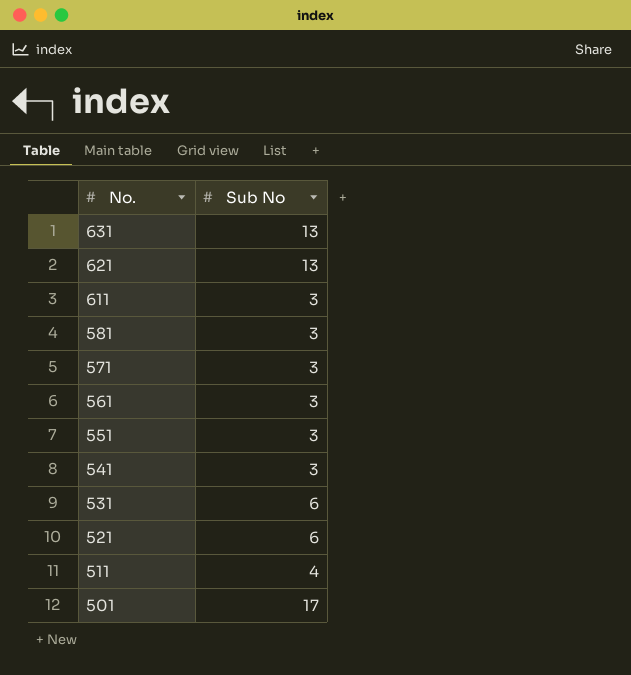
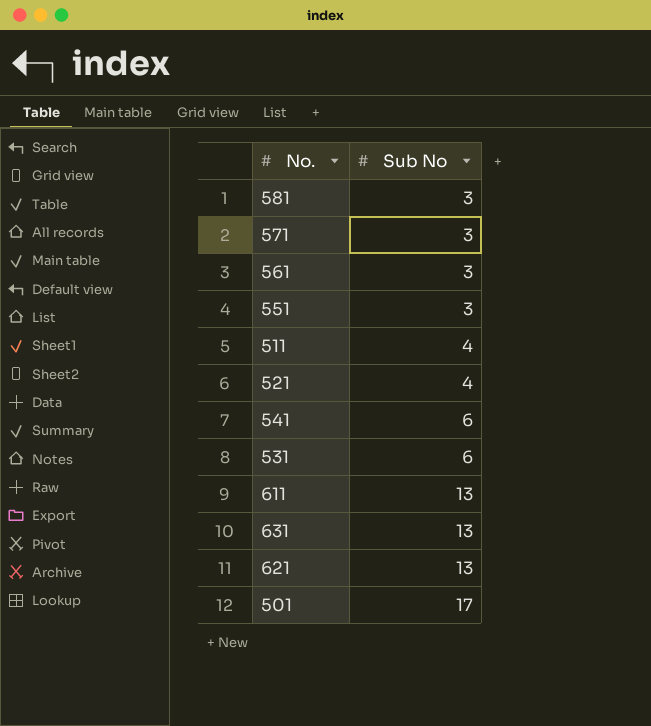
row order: No. descending -> Sub No ascending
521 | Sub No: 6 -> 4
541 | Sub No: 3 -> 6
611 | Sub No: 3 -> 13

